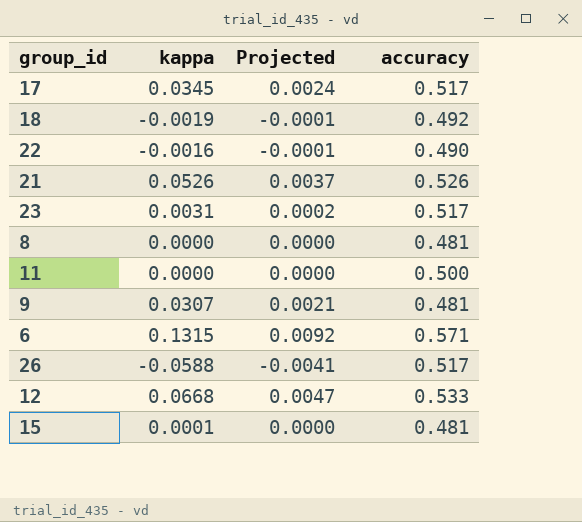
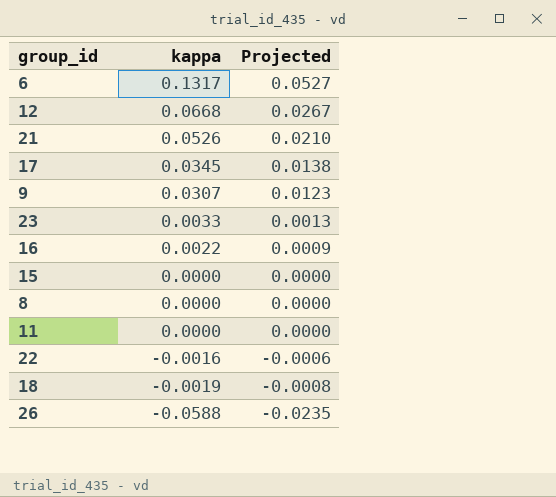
row order: none -> kappa descending
column accuracy | position: 4 -> none
column Projected | formula: [kappa] * 0.07 -> [kappa] * 0.4
6 | kappa: 0.1315 -> 0.1317
23 | kappa: 0.0031 -> 0.0033
row 16: none -> 0.0022 | 0.0009
15 | kappa: 0.0001 -> 0.0000

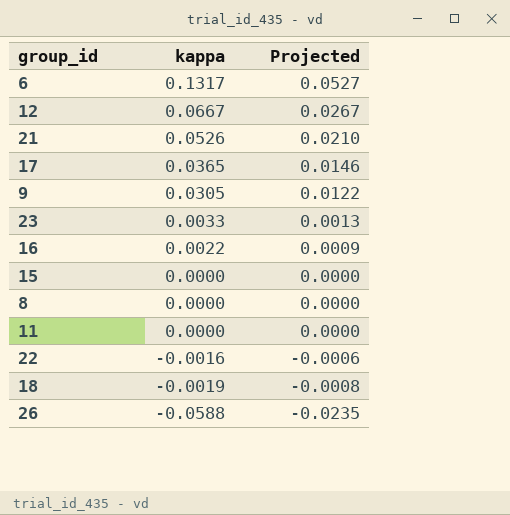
12 | kappa: 0.0668 -> 0.0667
17 | kappa: 0.0345 -> 0.0365
17 | Projected: 0.0138 -> 0.0146
9 | kappa: 0.0307 -> 0.0305
9 | Projected: 0.0123 -> 0.0122

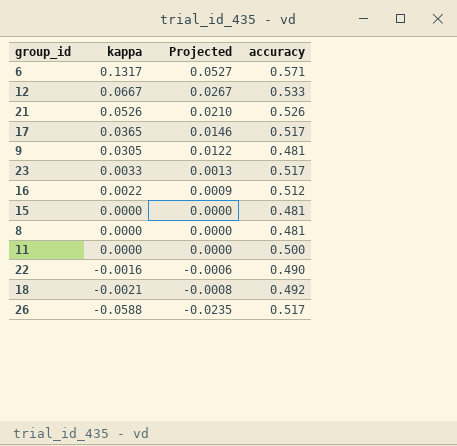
column accuracy | position: none -> 4
18 | kappa: -0.0019 -> -0.0021

